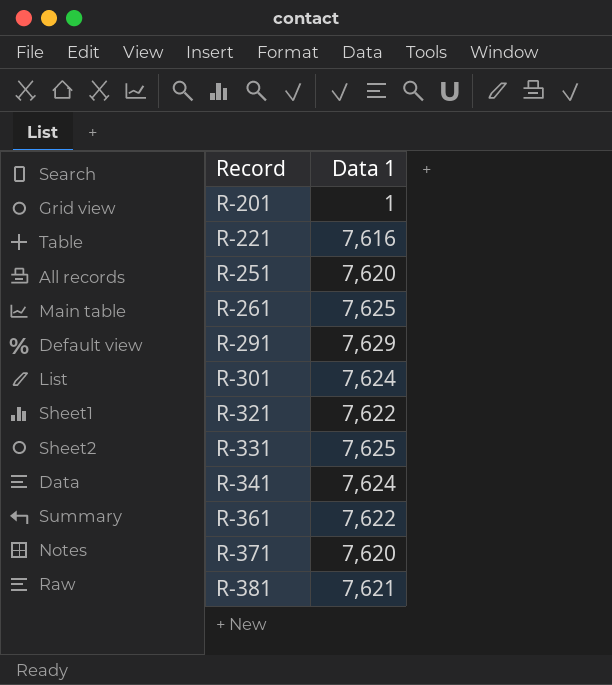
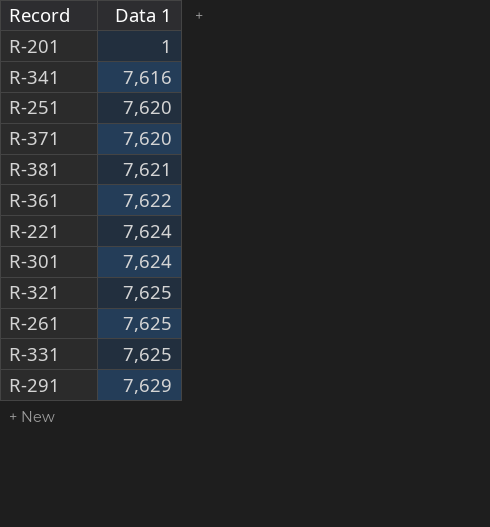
row order: Record ascending -> Data 1 ascending
R-341 | Data 1: 7,624 -> 7,616
R-221 | Data 1: 7,616 -> 7,624
R-321 | Data 1: 7,622 -> 7,625

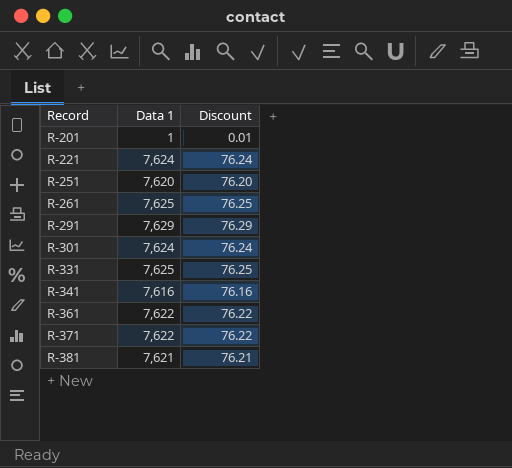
row order: Data 1 ascending -> Record ascending
column Discount | formula: none -> [Data 1] * 0.01
row R-321: 7,625 -> none
R-371 | Data 1: 7,620 -> 7,622

